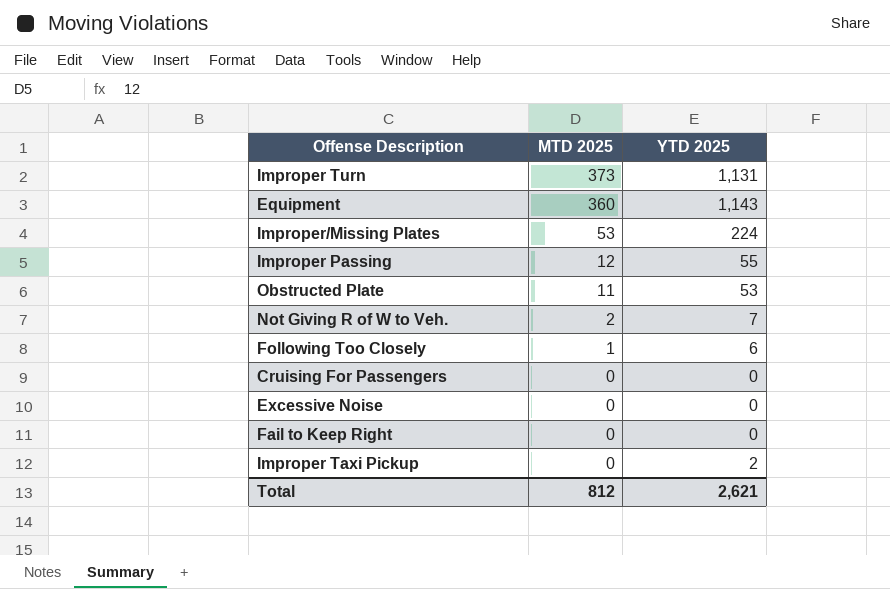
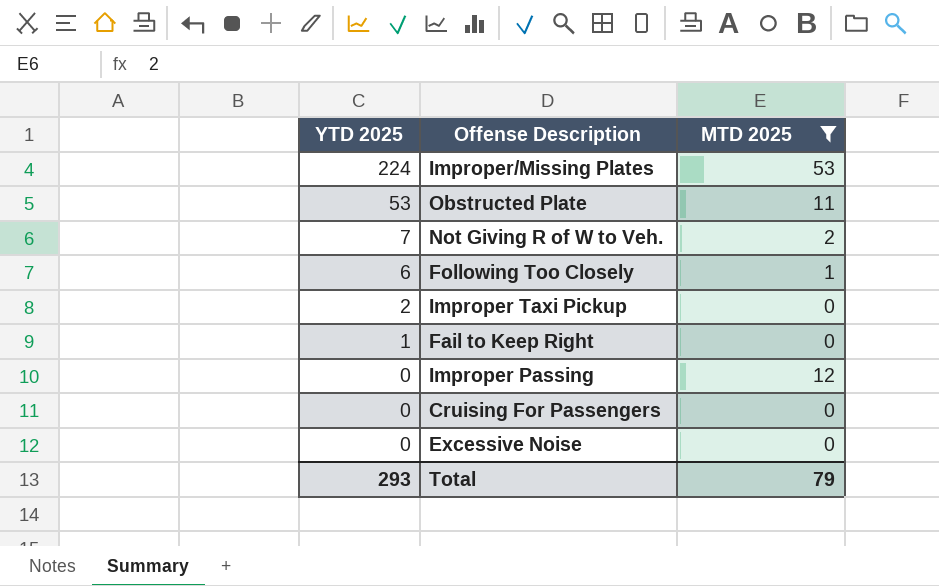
filter: none -> MTD 2025 <= 53
row order: MTD 2025 descending -> YTD 2025 descending
column YTD 2025 | position: 3 -> 1
Fail to Keep Right | YTD 2025: 0 -> 1
Improper Passing | YTD 2025: 55 -> 0
Total | YTD 2025: 2,621 -> 293
Total | MTD 2025: 812 -> 79

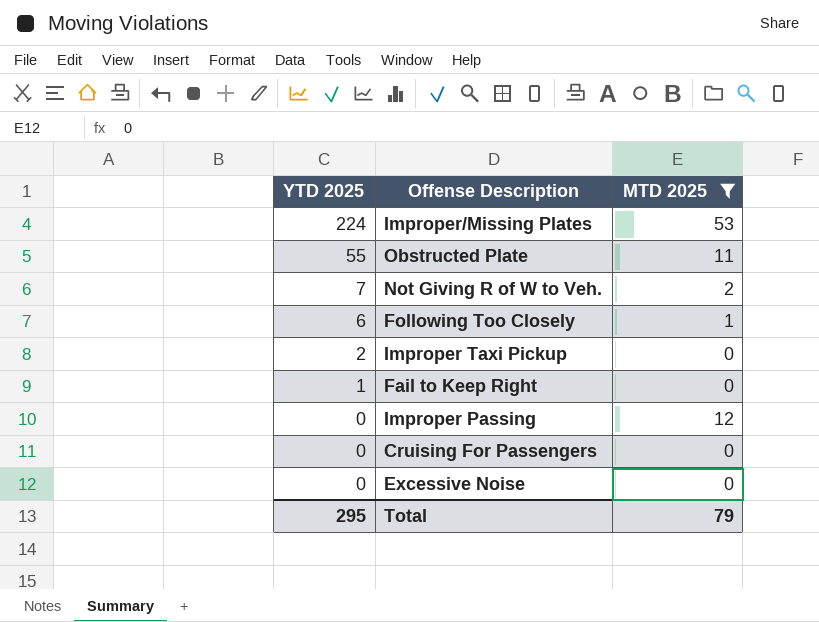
Obstructed Plate | YTD 2025: 53 -> 55
Total | YTD 2025: 293 -> 295

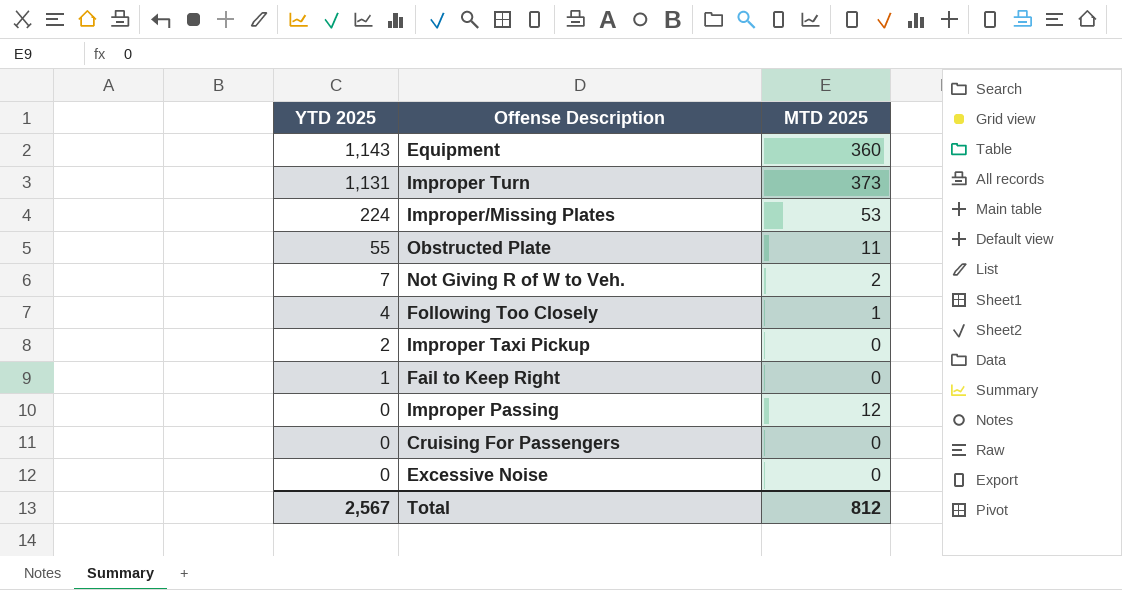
filter: MTD 2025 <= 53 -> none
Following Too Closely | YTD 2025: 6 -> 4
Total | YTD 2025: 295 -> 2,567
Total | MTD 2025: 79 -> 812

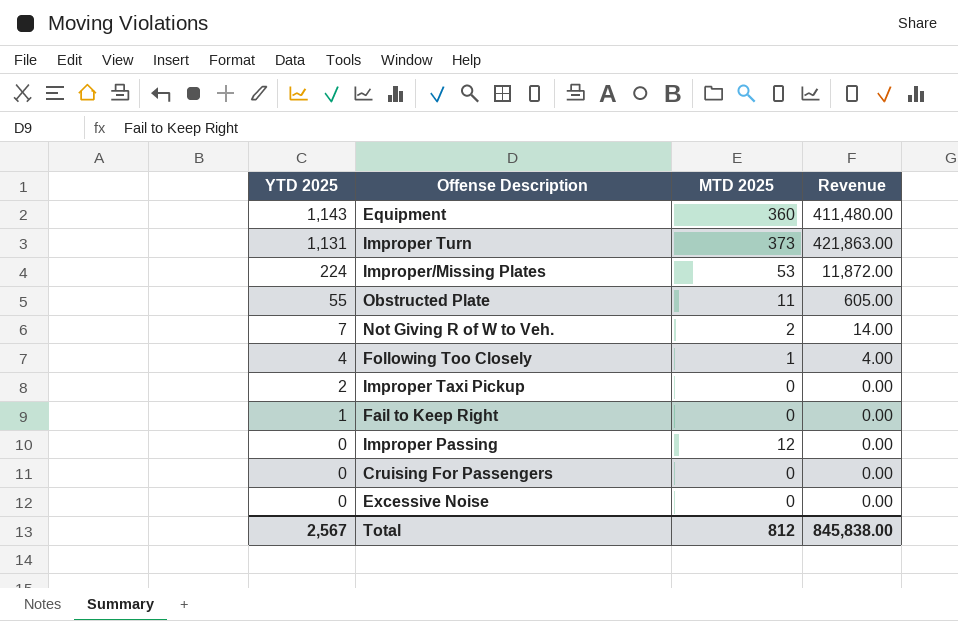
column Revenue | formula: none -> [YTD 2025] * [MTD 2025]

